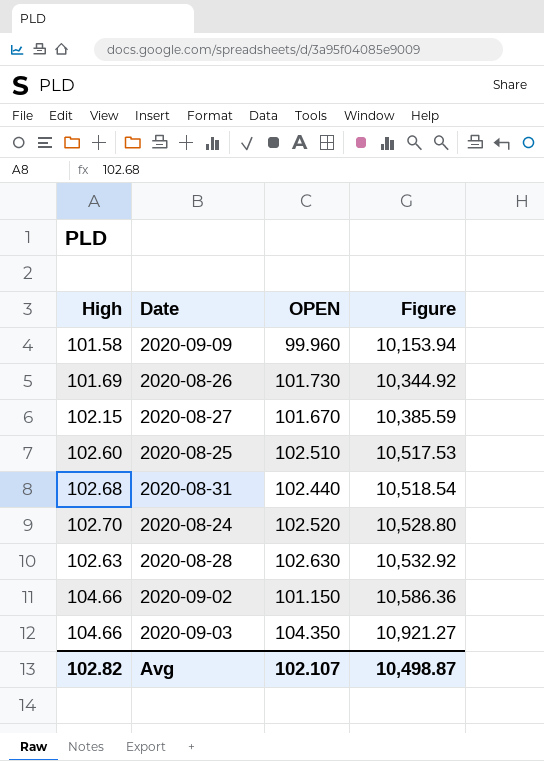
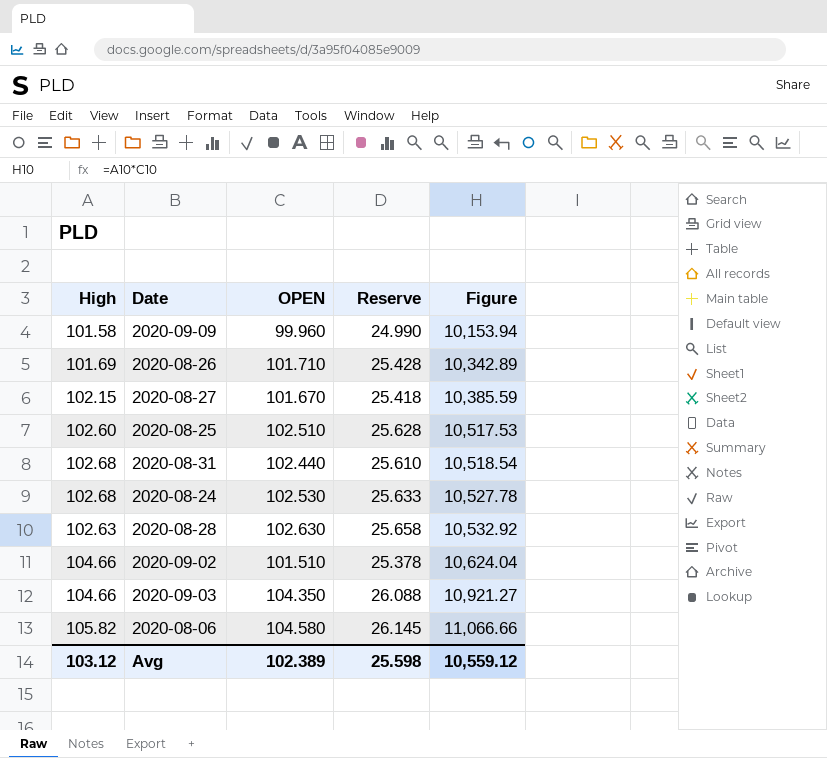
column Reserve | formula: none -> [OPEN] * 0.25
2020-08-26 | OPEN: 101.730 -> 101.710
2020-08-26 | Figure: 10,344.92 -> 10,342.89
2020-08-24 | High: 102.70 -> 102.68
2020-08-24 | OPEN: 102.520 -> 102.530
2020-08-24 | Figure: 10,528.80 -> 10,527.78
2020-09-02 | OPEN: 101.150 -> 101.510
2020-09-02 | Figure: 10,586.36 -> 10,624.04
row 2020-08-06: none -> 105.82 | 104.580 | 26.145 | 11,066.66
Avg | High: 102.82 -> 103.12
Avg | OPEN: 102.107 -> 102.389
Avg | Figure: 10,498.87 -> 10,559.12

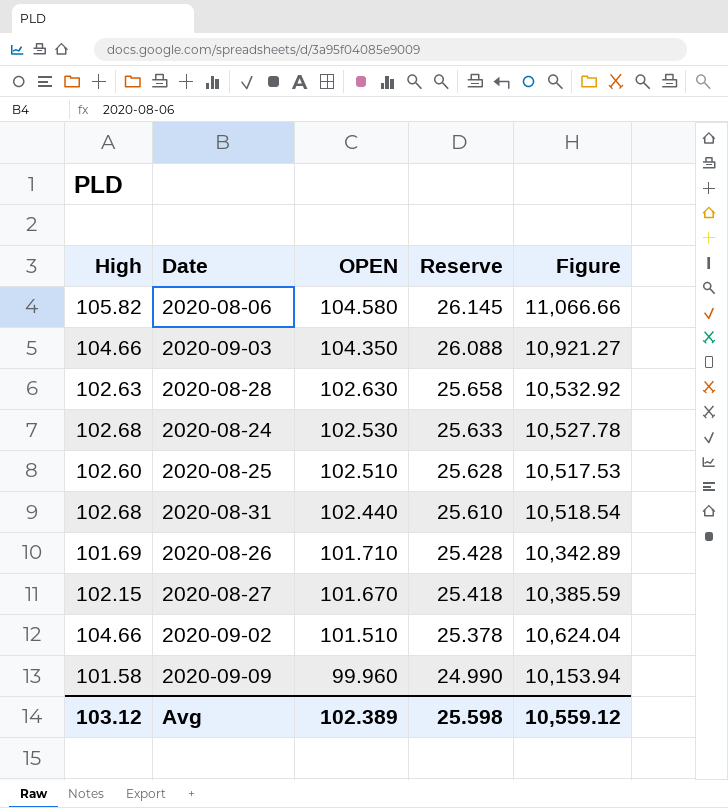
row order: Figure ascending -> OPEN descending

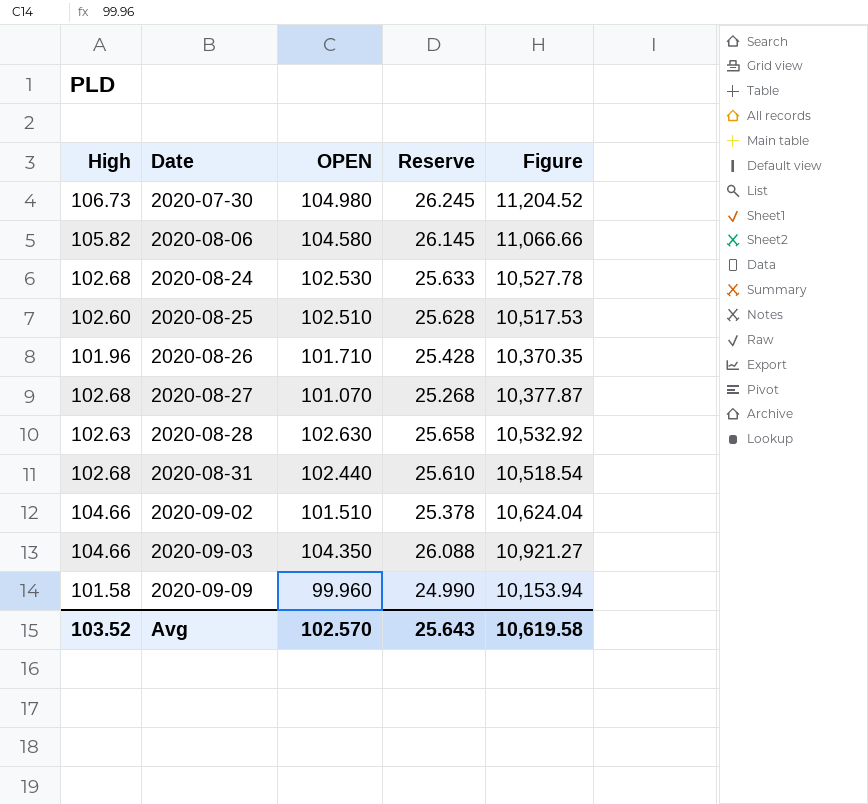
row order: OPEN descending -> Date ascending
row 2020-07-30: none -> 106.73 | 104.980 | 26.245 | 11,204.52
2020-08-26 | High: 101.69 -> 101.96
2020-08-26 | Figure: 10,342.89 -> 10,370.35
2020-08-27 | High: 102.15 -> 102.68
2020-08-27 | OPEN: 101.670 -> 101.070
2020-08-27 | Reserve: 25.418 -> 25.268
2020-08-27 | Figure: 10,385.59 -> 10,377.87
Avg | High: 103.12 -> 103.52
Avg | OPEN: 102.389 -> 102.570
Avg | Reserve: 25.598 -> 25.643
Avg | Figure: 10,559.12 -> 10,619.58

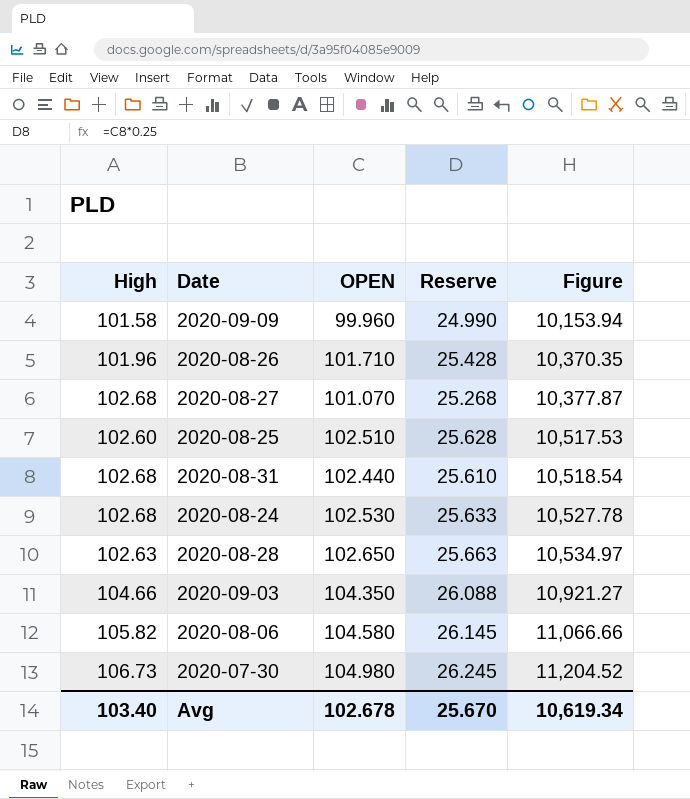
row order: Date ascending -> Figure ascending
row 2020-09-02: 104.66 | 101.510 | 25.378 | 10,624.04 -> none
2020-08-28 | OPEN: 102.630 -> 102.650
2020-08-28 | Reserve: 25.658 -> 25.663
2020-08-28 | Figure: 10,532.92 -> 10,534.97
Avg | High: 103.52 -> 103.40
Avg | OPEN: 102.570 -> 102.678
Avg | Reserve: 25.643 -> 25.670
Avg | Figure: 10,619.58 -> 10,619.34

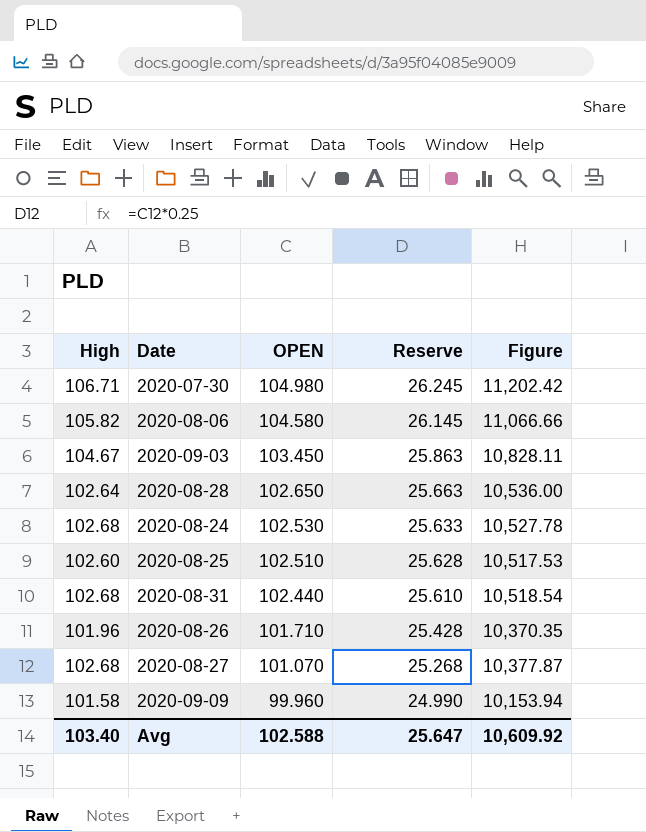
row order: Figure ascending -> OPEN descending
2020-07-30 | High: 106.73 -> 106.71
2020-07-30 | Figure: 11,204.52 -> 11,202.42
2020-09-03 | High: 104.66 -> 104.67
2020-09-03 | OPEN: 104.350 -> 103.450
2020-09-03 | Reserve: 26.088 -> 25.863
2020-09-03 | Figure: 10,921.27 -> 10,828.11
2020-08-28 | High: 102.63 -> 102.64
2020-08-28 | Figure: 10,534.97 -> 10,536.00
Avg | OPEN: 102.678 -> 102.588
Avg | Reserve: 25.670 -> 25.647
Avg | Figure: 10,619.34 -> 10,609.92

